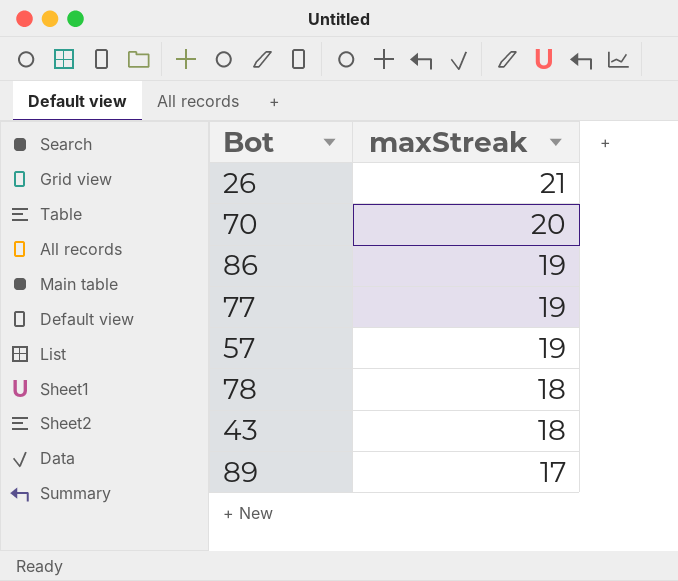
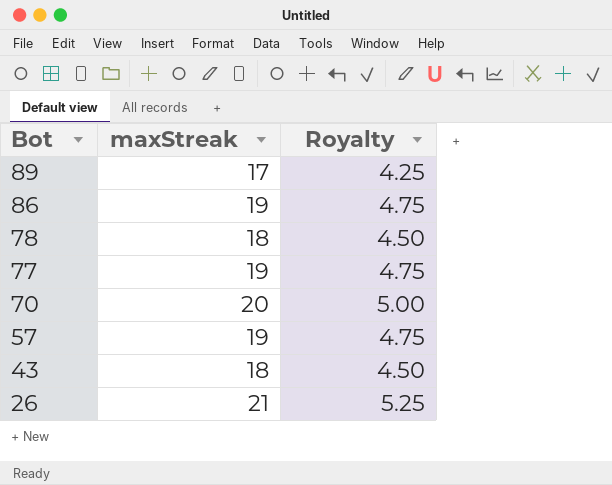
row order: maxStreak descending -> Bot descending
column Royalty | formula: none -> [maxStreak] * 0.25

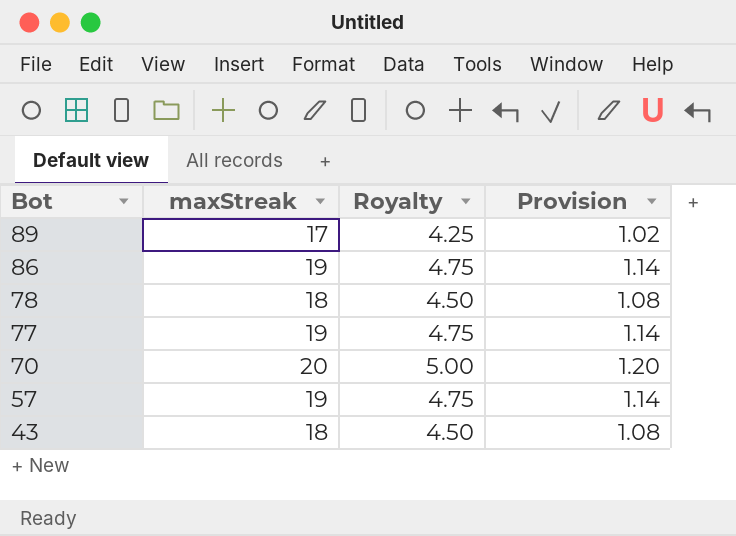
column Provision | formula: none -> [maxStreak] * 0.06
row 26: 21 | 5.25 -> none

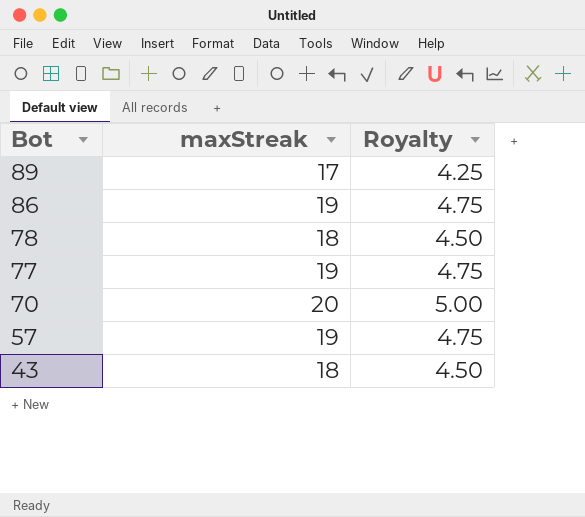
column Provision | formula: [maxStreak] * 0.06 -> none

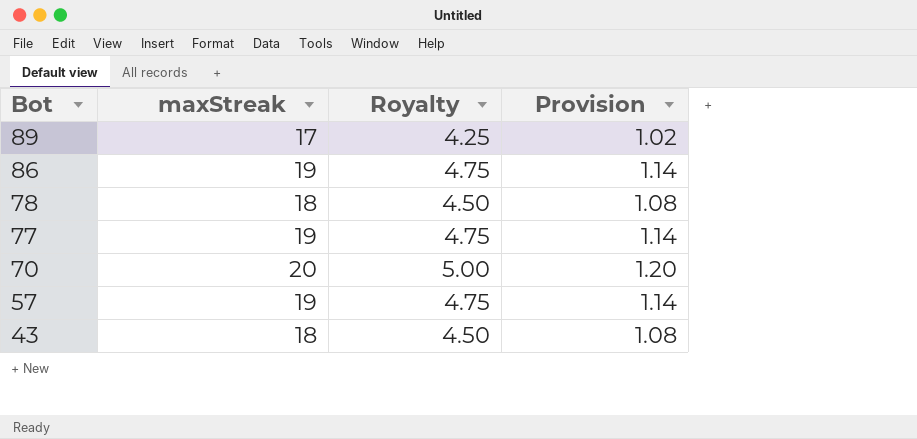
column Provision | formula: none -> [maxStreak] * 0.06

